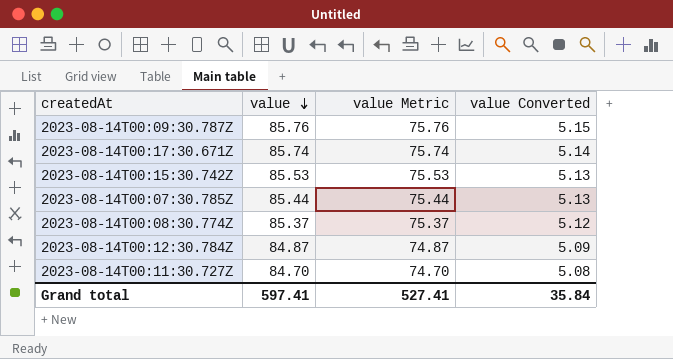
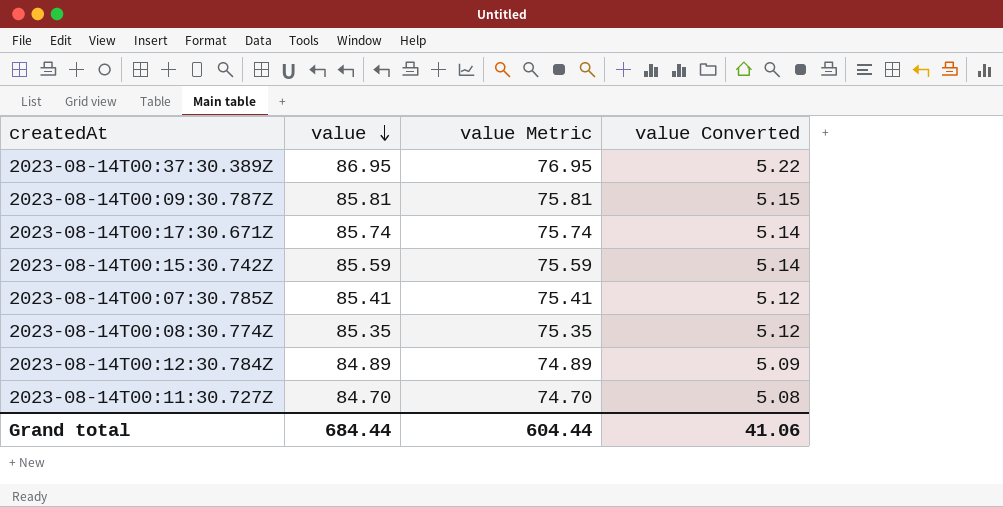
row 2023-08-14T00:37:30.389Z: none -> 86.95 | 76.95 | 5.22
2023-08-14T00:09:30.787Z | value: 85.76 -> 85.81
2023-08-14T00:09:30.787Z | value Metric: 75.76 -> 75.81
2023-08-14T00:15:30.742Z | value: 85.53 -> 85.59
2023-08-14T00:15:30.742Z | value Metric: 75.53 -> 75.59
2023-08-14T00:15:30.742Z | value Converted: 5.13 -> 5.14
2023-08-14T00:07:30.785Z | value: 85.44 -> 85.41
2023-08-14T00:07:30.785Z | value Metric: 75.44 -> 75.41
2023-08-14T00:07:30.785Z | value Converted: 5.13 -> 5.12
2023-08-14T00:08:30.774Z | value: 85.37 -> 85.35
2023-08-14T00:08:30.774Z | value Metric: 75.37 -> 75.35
2023-08-14T00:12:30.784Z | value: 84.87 -> 84.89
2023-08-14T00:12:30.784Z | value Metric: 74.87 -> 74.89
Grand total | value: 597.41 -> 684.44
Grand total | value Metric: 527.41 -> 604.44
Grand total | value Converted: 35.84 -> 41.06

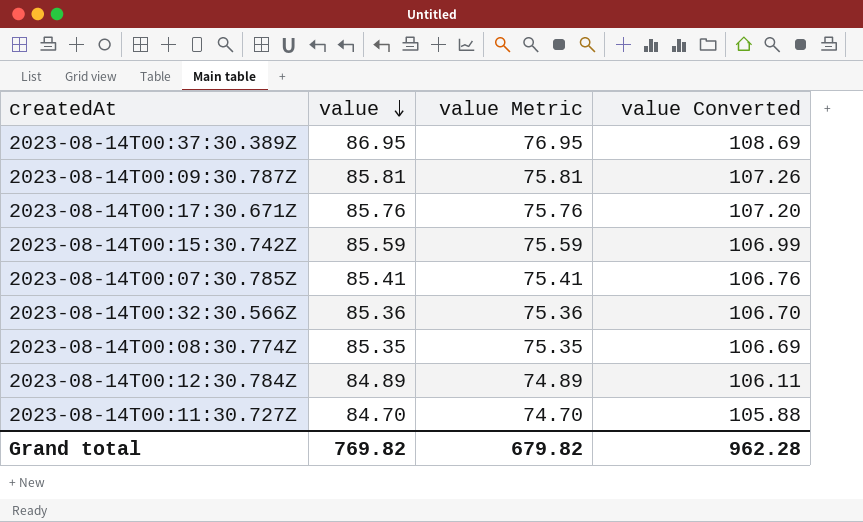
column value Converted | formula: [value] * 0.06 -> [value] * 1.25
2023-08-14T00:17:30.671Z | value: 85.74 -> 85.76
2023-08-14T00:17:30.671Z | value Metric: 75.74 -> 75.76
row 2023-08-14T00:32:30.566Z: none -> 85.36 | 75.36 | 106.70
Grand total | value: 684.44 -> 769.82
Grand total | value Metric: 604.44 -> 679.82
Grand total | value Converted: 41.06 -> 962.28

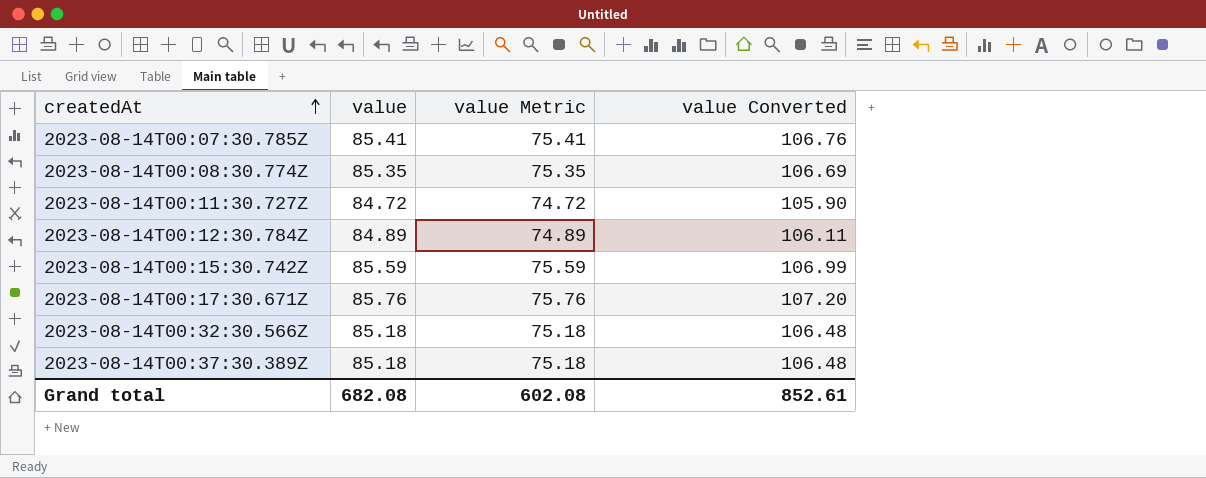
row order: value descending -> createdAt ascending
row 2023-08-14T00:09:30.787Z: 85.81 | 75.81 | 107.26 -> none
2023-08-14T00:11:30.727Z | value: 84.70 -> 84.72
2023-08-14T00:11:30.727Z | value Metric: 74.70 -> 74.72
2023-08-14T00:11:30.727Z | value Converted: 105.88 -> 105.90
2023-08-14T00:32:30.566Z | value: 85.36 -> 85.18
2023-08-14T00:32:30.566Z | value Metric: 75.36 -> 75.18
2023-08-14T00:32:30.566Z | value Converted: 106.70 -> 106.48
2023-08-14T00:37:30.389Z | value: 86.95 -> 85.18
2023-08-14T00:37:30.389Z | value Metric: 76.95 -> 75.18
2023-08-14T00:37:30.389Z | value Converted: 108.69 -> 106.48
Grand total | value: 769.82 -> 682.08
Grand total | value Metric: 679.82 -> 602.08
Grand total | value Converted: 962.28 -> 852.61

